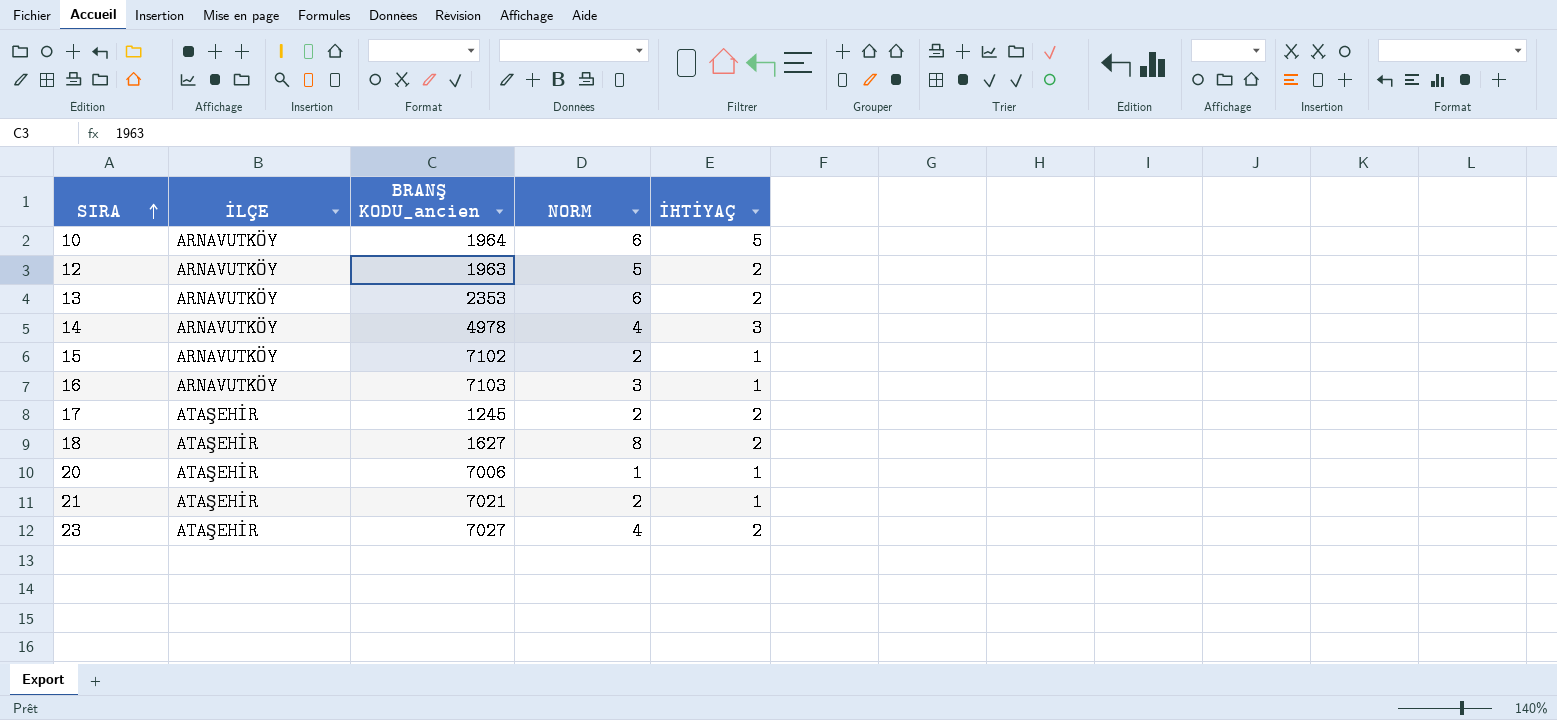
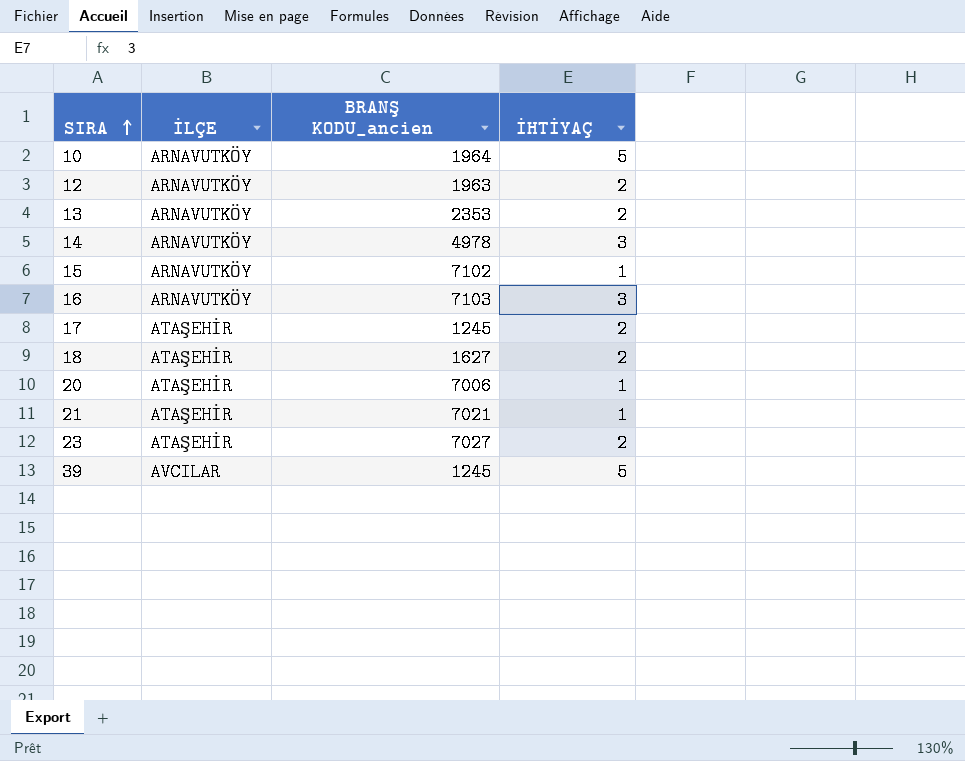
column NORM | position: 4 -> none
16 | İHTİYAÇ: 1 -> 3
row 39: none -> AVCILAR | 1245 | 5

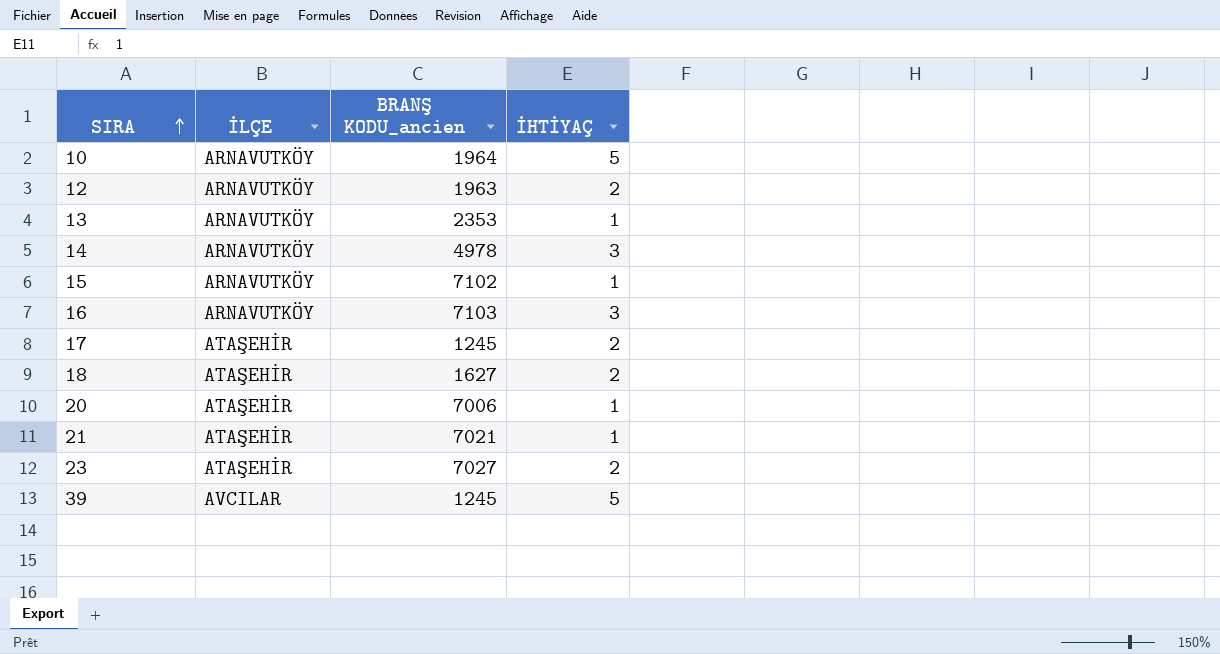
13 | İHTİYAÇ: 2 -> 1

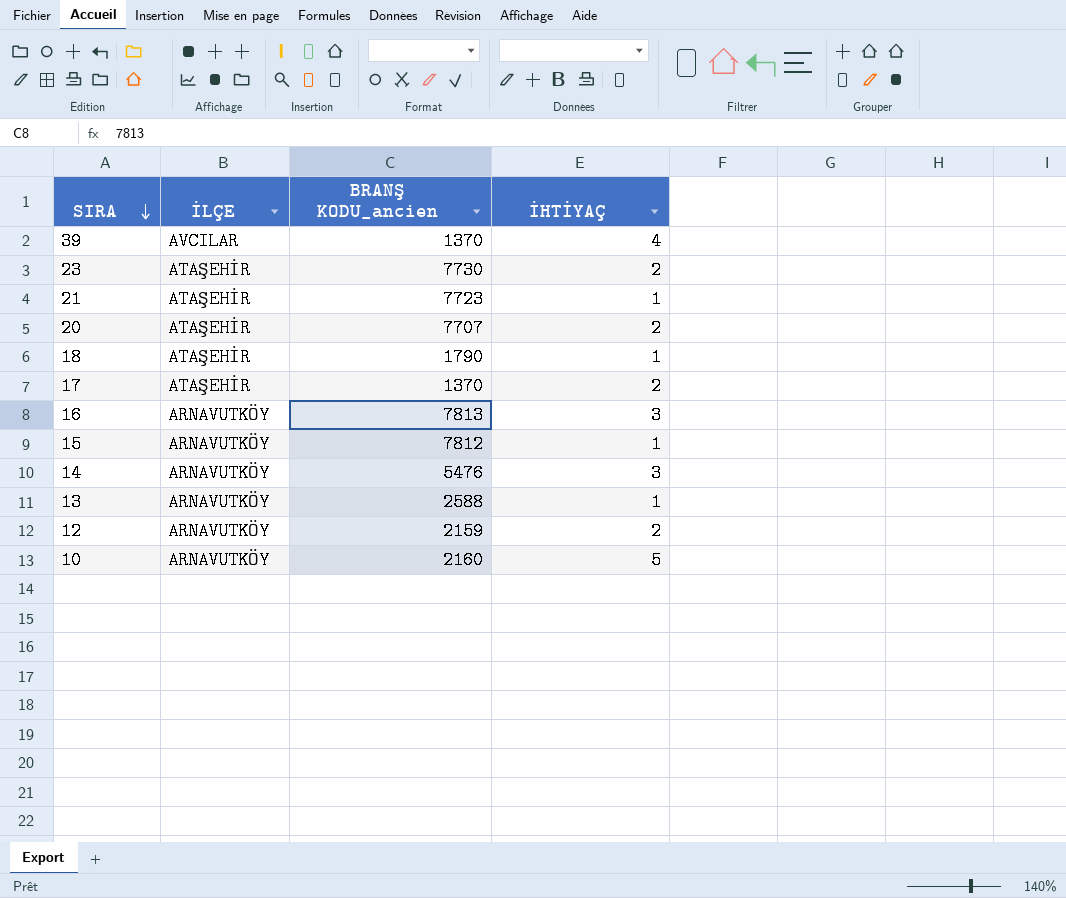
row order: SIRA ascending -> SIRA descending
39 | BRANŞ KODU_ancien: 1245 -> 1370
39 | İHTİYAÇ: 5 -> 4
23 | BRANŞ KODU_ancien: 7027 -> 7730
21 | BRANŞ KODU_ancien: 7021 -> 7723
20 | BRANŞ KODU_ancien: 7006 -> 7707
20 | İHTİYAÇ: 1 -> 2
18 | BRANŞ KODU_ancien: 1627 -> 1790
18 | İHTİYAÇ: 2 -> 1
17 | BRANŞ KODU_ancien: 1245 -> 1370
16 | BRANŞ KODU_ancien: 7103 -> 7813
15 | BRANŞ KODU_ancien: 7102 -> 7812
14 | BRANŞ KODU_ancien: 4978 -> 5476
13 | BRANŞ KODU_ancien: 2353 -> 2588
12 | BRANŞ KODU_ancien: 1963 -> 2159
10 | BRANŞ KODU_ancien: 1964 -> 2160

